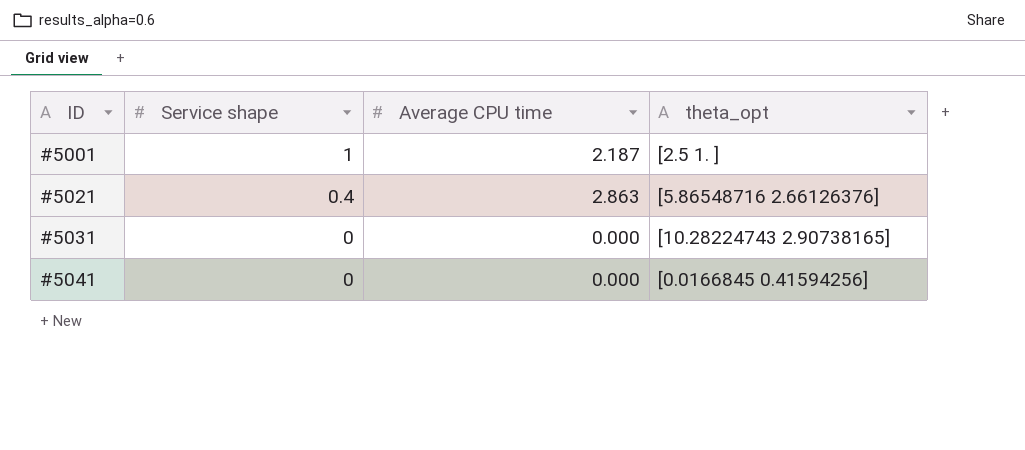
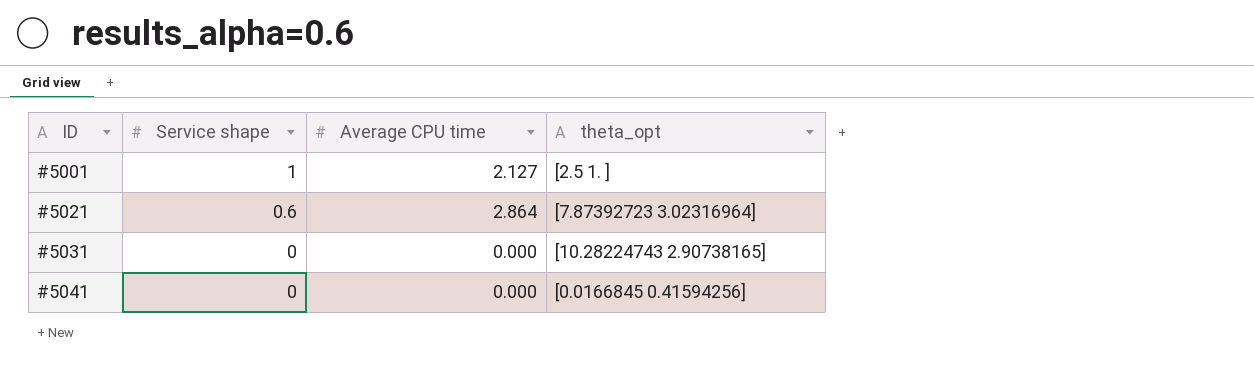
#5001 | Average CPU time: 2.187 -> 2.127
#5021 | Service shape: 0.4 -> 0.6
#5021 | Average CPU time: 2.863 -> 2.864
#5021 | theta_opt: [5.86548716 2.66126376] -> [7.87392723 3.02316964]

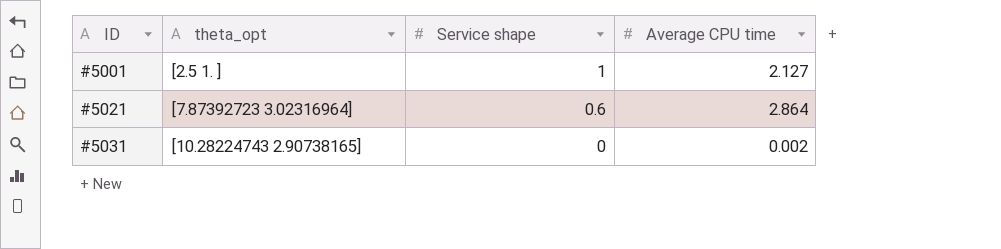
column theta_opt | position: 4 -> 2
row #5041: 0 | 0.000 | [0.0166845 0.41594256] -> none
#5031 | Average CPU time: 0.000 -> 0.002

